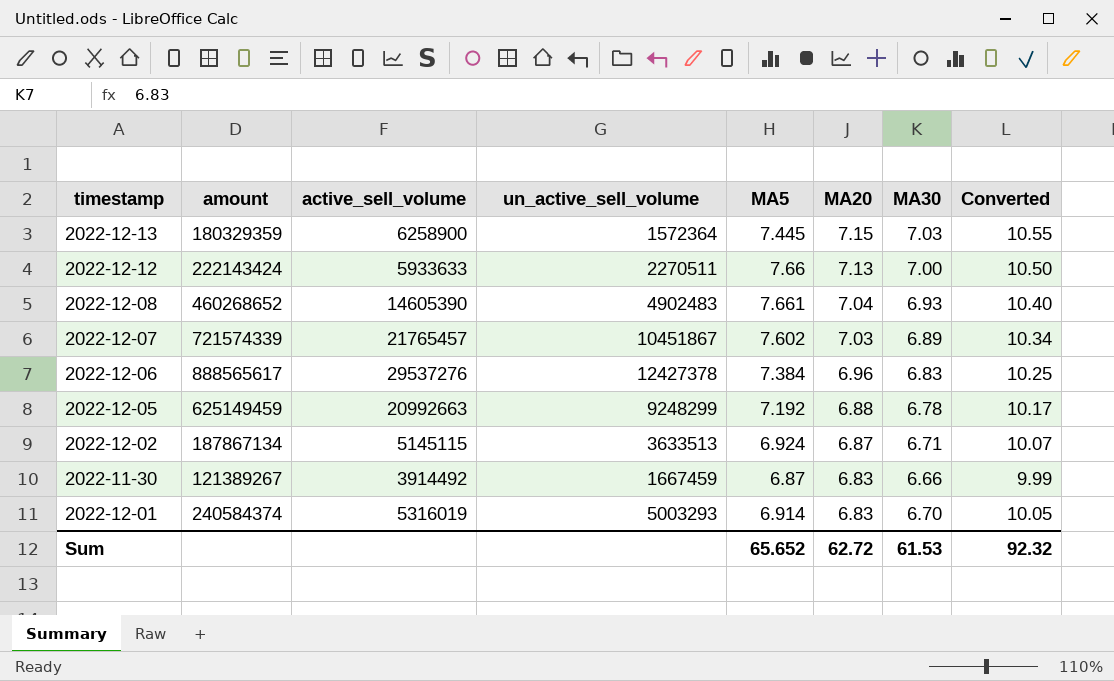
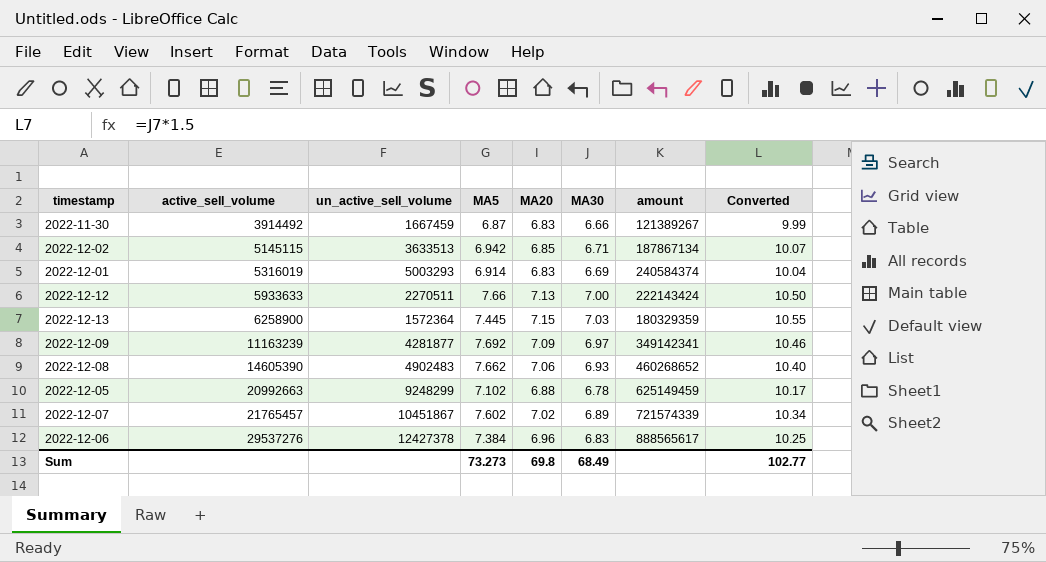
row order: MA20 descending -> active_sell_volume ascending
column amount | position: 2 -> 7
2022-12-02 | MA5: 6.924 -> 6.942
2022-12-02 | MA20: 6.87 -> 6.85
2022-12-01 | MA30: 6.70 -> 6.69
2022-12-01 | Converted: 10.05 -> 10.04
row 2022-12-09: none -> 11163239 | 4281877 | 7.692 | 7.09 | 6.97 | 349142341 | 10.46
2022-12-08 | MA5: 7.661 -> 7.662
2022-12-08 | MA20: 7.04 -> 7.06
2022-12-05 | MA5: 7.192 -> 7.102
2022-12-07 | MA20: 7.03 -> 7.02
Sum | MA5: 65.652 -> 73.273
Sum | MA20: 62.72 -> 69.8
Sum | MA30: 61.53 -> 68.49
Sum | Converted: 92.32 -> 102.77

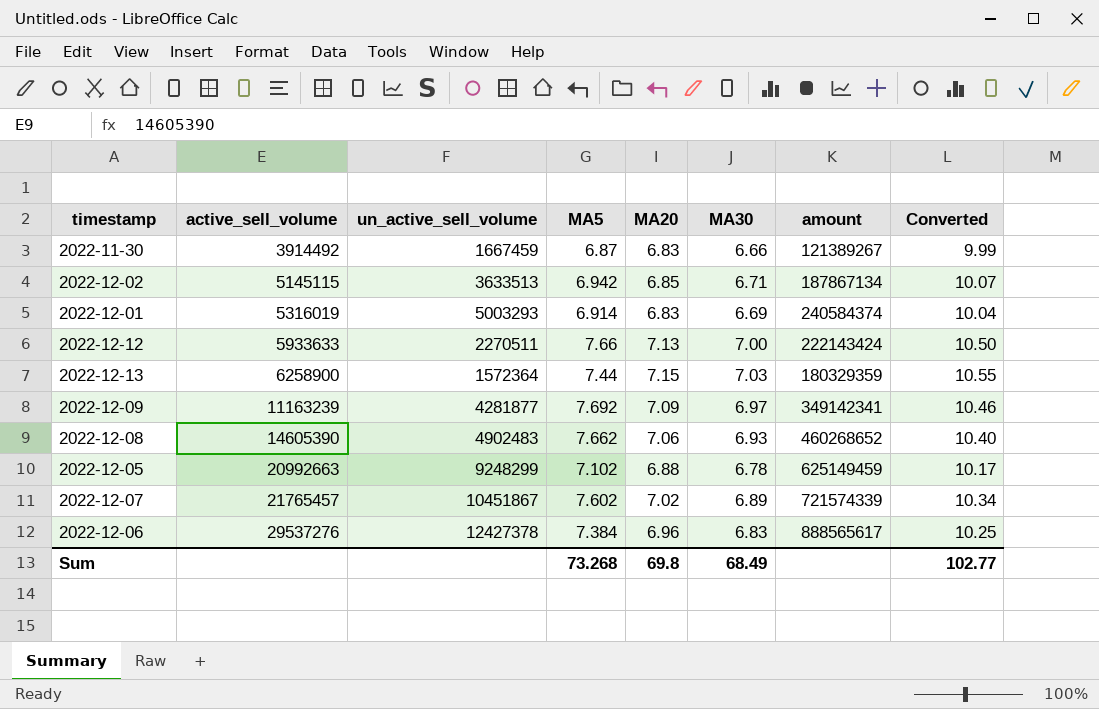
2022-12-13 | MA5: 7.445 -> 7.44
Sum | MA5: 73.273 -> 73.268

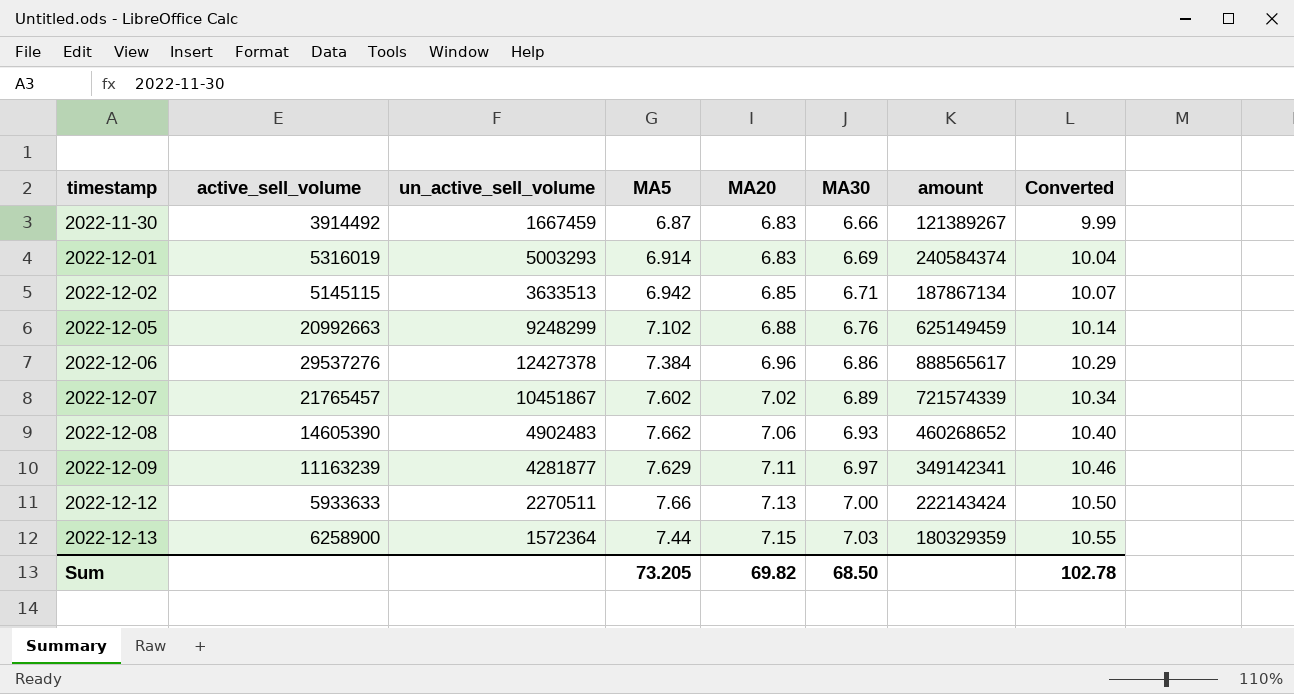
row order: active_sell_volume ascending -> timestamp ascending
2022-12-05 | MA30: 6.78 -> 6.76
2022-12-05 | Converted: 10.17 -> 10.14
2022-12-06 | MA30: 6.83 -> 6.86
2022-12-06 | Converted: 10.25 -> 10.29
2022-12-09 | MA5: 7.692 -> 7.629
2022-12-09 | MA20: 7.09 -> 7.11
Sum | MA5: 73.268 -> 73.205
Sum | MA20: 69.8 -> 69.82
Sum | MA30: 68.49 -> 68.50
Sum | Converted: 102.77 -> 102.78

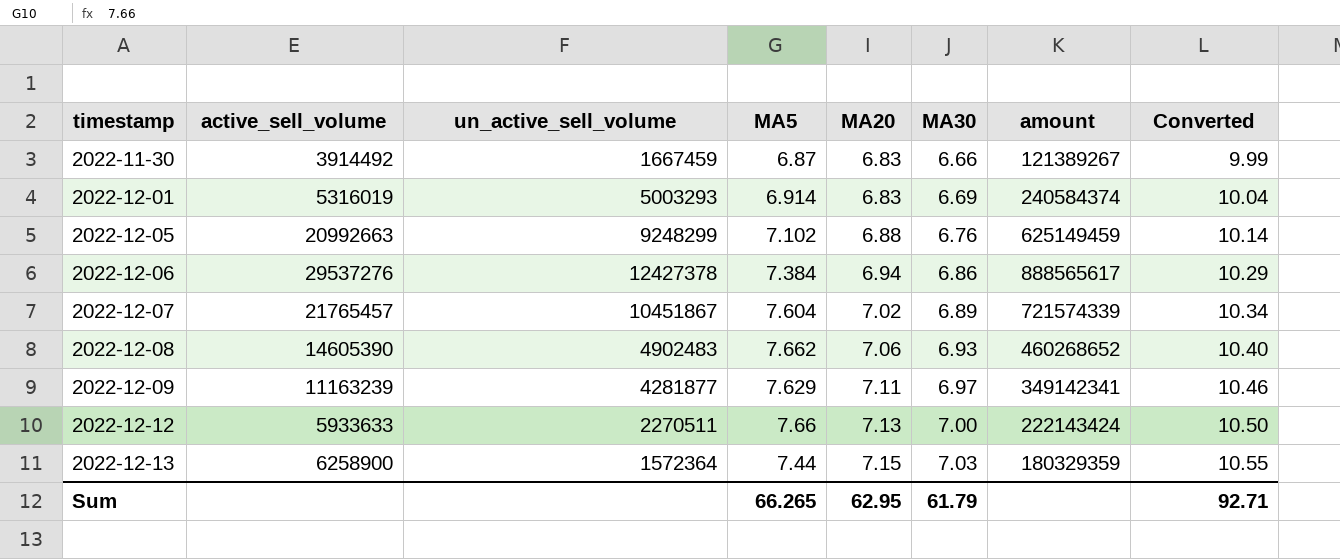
row 2022-12-02: 5145115 | 3633513 | 6.942 | 6.85 | 6.71 | 187867134 | 10.07 -> none
2022-12-06 | MA20: 6.96 -> 6.94
2022-12-07 | MA5: 7.602 -> 7.604
Sum | MA5: 73.205 -> 66.265
Sum | MA20: 69.82 -> 62.95
Sum | MA30: 68.50 -> 61.79
Sum | Converted: 102.78 -> 92.71

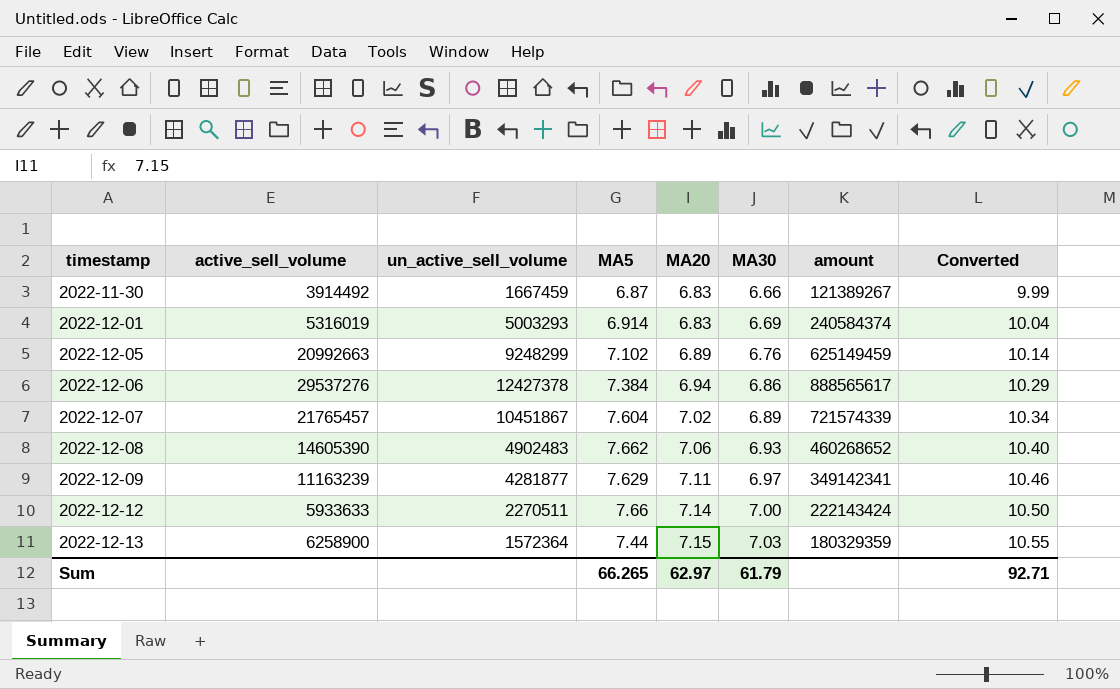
2022-12-05 | MA20: 6.88 -> 6.89
2022-12-12 | MA20: 7.13 -> 7.14
Sum | MA20: 62.95 -> 62.97

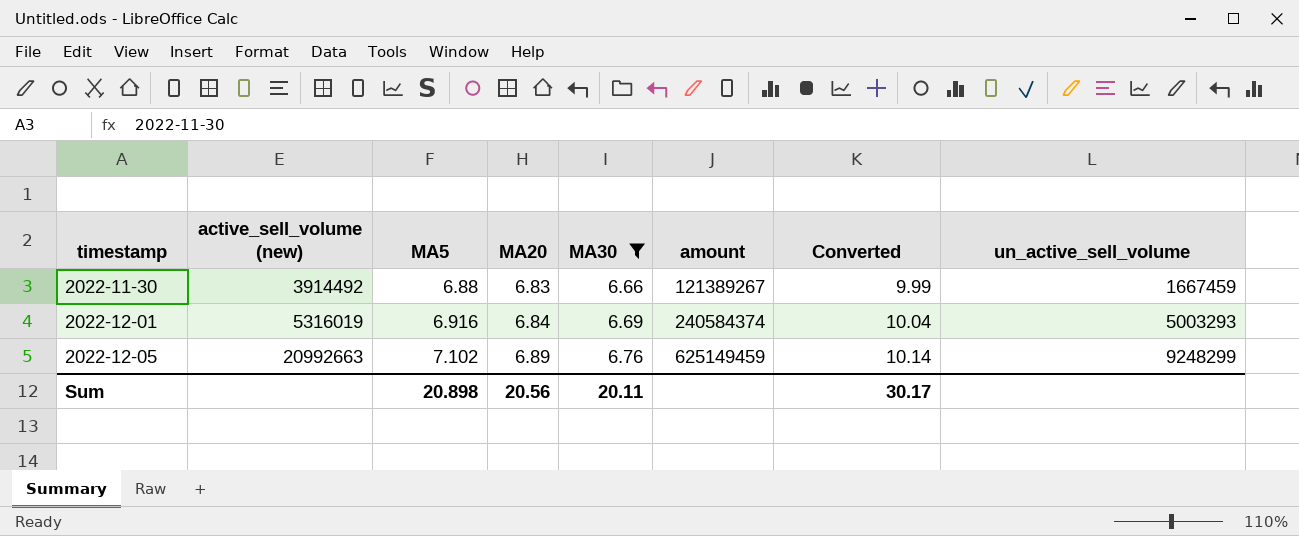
filter: none -> MA30 <= 6.76
column name: active_sell_volume -> active_sell_volume (new)
column un_active_sell_volume | position: 3 -> 8
2022-11-30 | MA5: 6.87 -> 6.88
2022-12-01 | MA5: 6.914 -> 6.916
2022-12-01 | MA20: 6.83 -> 6.84
Sum | MA5: 66.265 -> 20.898
Sum | MA20: 62.97 -> 20.56
Sum | MA30: 61.79 -> 20.11
Sum | Converted: 92.71 -> 30.17

